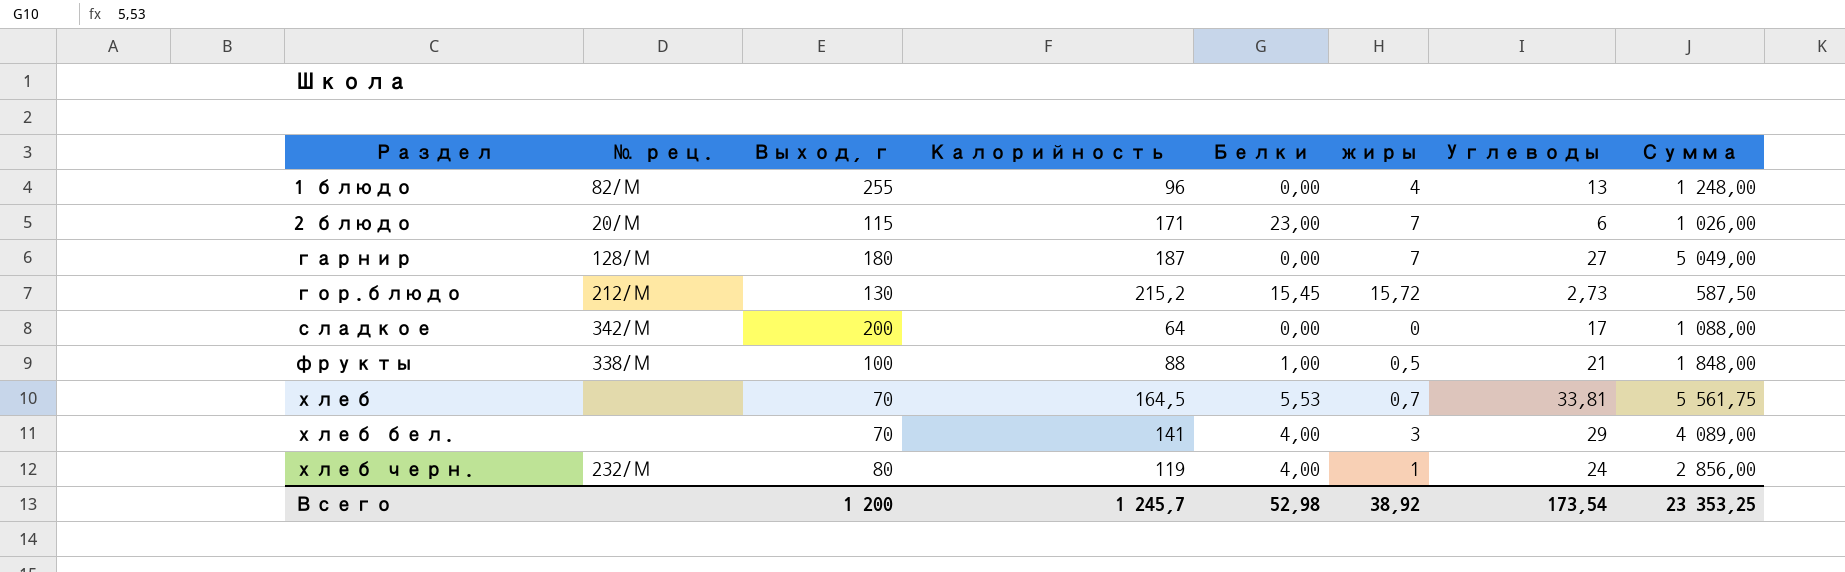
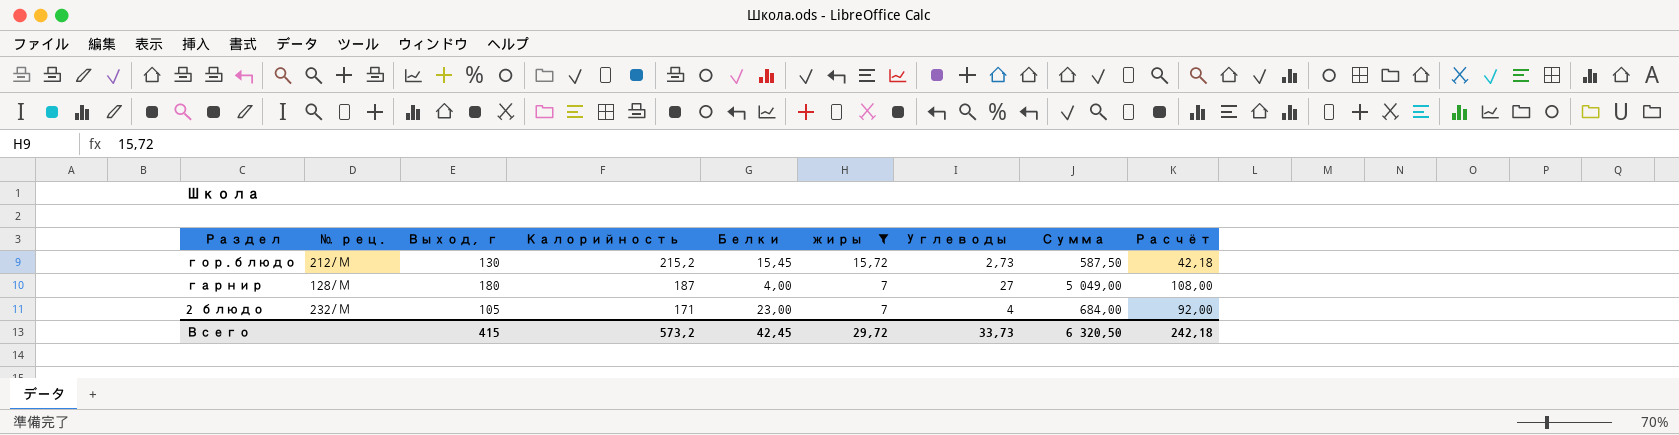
filter: none -> жиры >= 7
row order: Раздел ascending -> Раздел descending
column Расчёт | formula: none -> [Белки] * [Углеводы]
гарнир | Белки: 0,00 -> 4,00
2 блюдо | № рец.: 20/М -> 232/М
2 блюдо | Выход, г: 115 -> 105
2 блюдо | Углеводы: 6 -> 4
2 блюдо | Сумма: 1 026,00 -> 684,00
Всего | Выход, г: 1 200 -> 415
Всего | Калорийность: 1 245,7 -> 573,2
Всего | Белки: 52,98 -> 42,45
Всего | жиры: 38,92 -> 29,72
Всего | Углеводы: 173,54 -> 33,73
Всего | Сумма: 23 353,25 -> 6 320,50

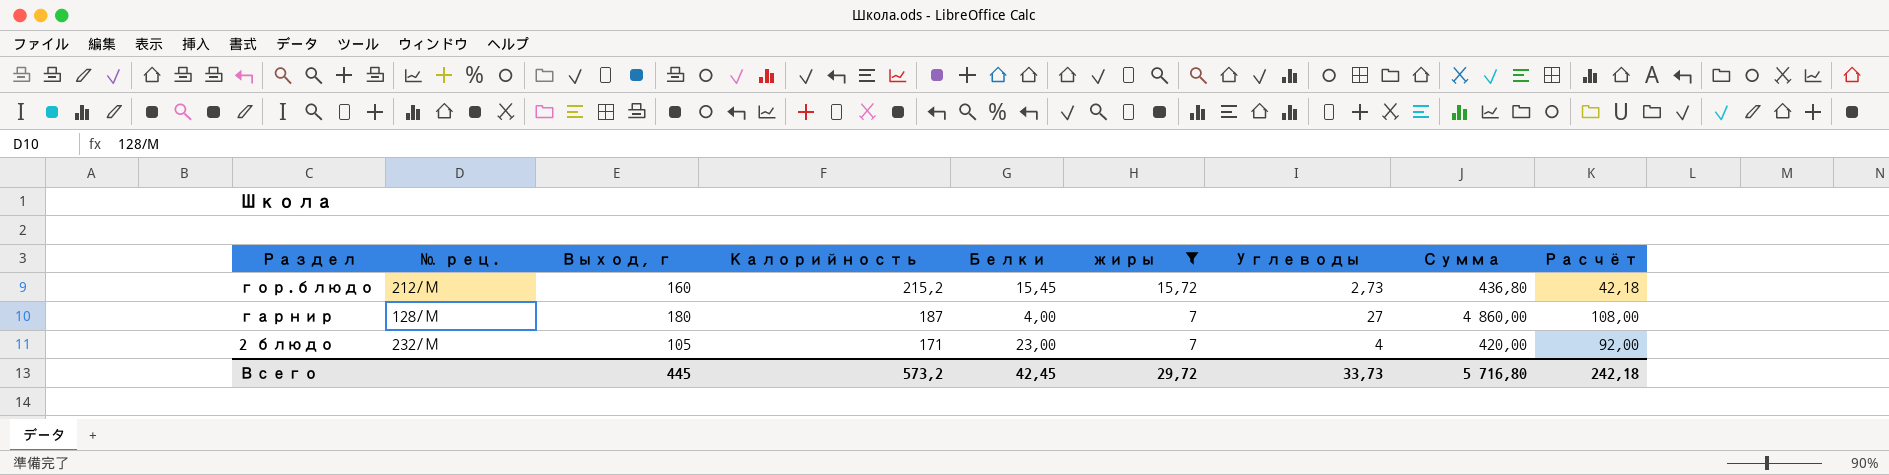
column Сумма | formula: [Калорийность] * [Углеводы] -> [Выход, г] * [Углеводы]
гор.блюдо | Выход, г: 130 -> 160
Всего | Выход, г: 415 -> 445
Всего | Сумма: 6 320,50 -> 5 716,80

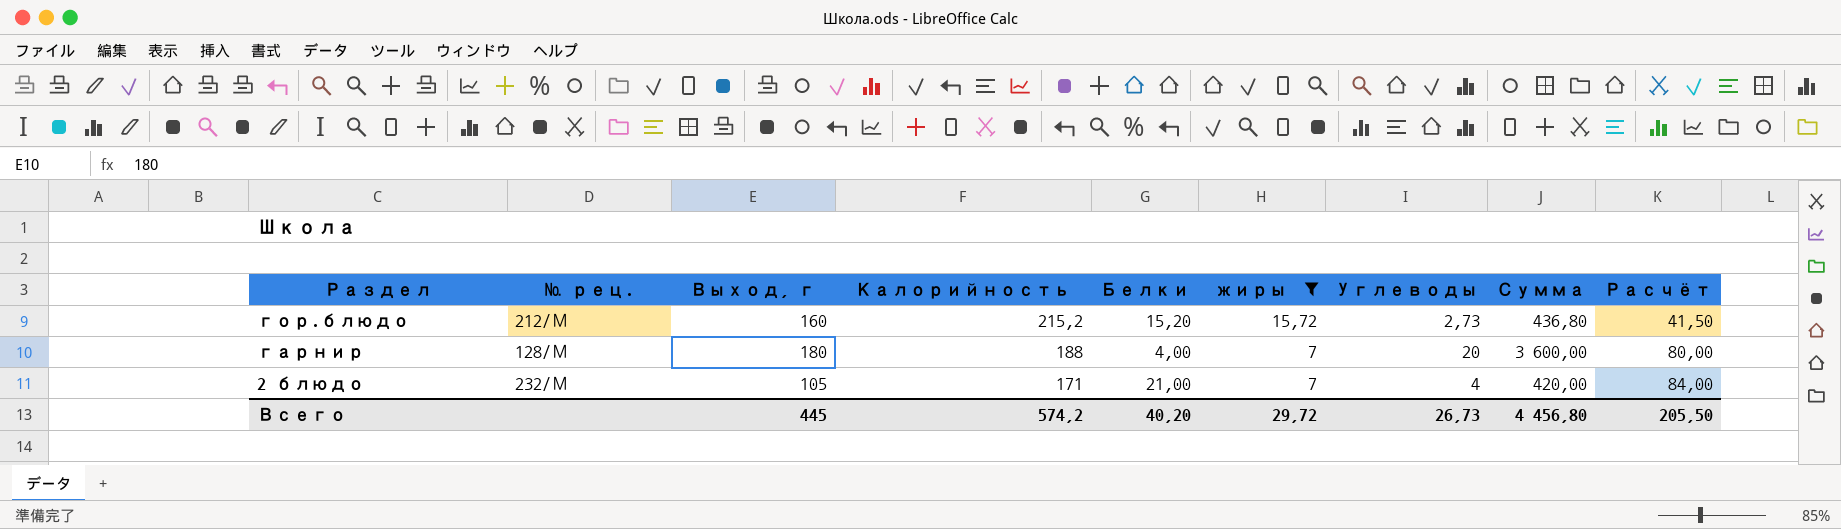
гор.блюдо | Белки: 15,45 -> 15,20
гор.блюдо | Расчёт: 42,18 -> 41,50
гарнир | Калорийность: 187 -> 188
гарнир | Углеводы: 27 -> 20
гарнир | Сумма: 4 860,00 -> 3 600,00
гарнир | Расчёт: 108,00 -> 80,00
2 блюдо | Белки: 23,00 -> 21,00
2 блюдо | Расчёт: 92,00 -> 84,00
Всего | Калорийность: 573,2 -> 574,2
Всего | Белки: 42,45 -> 40,20
Всего | Углеводы: 33,73 -> 26,73
Всего | Сумма: 5 716,80 -> 4 456,80
Всего | Расчёт: 242,18 -> 205,50

